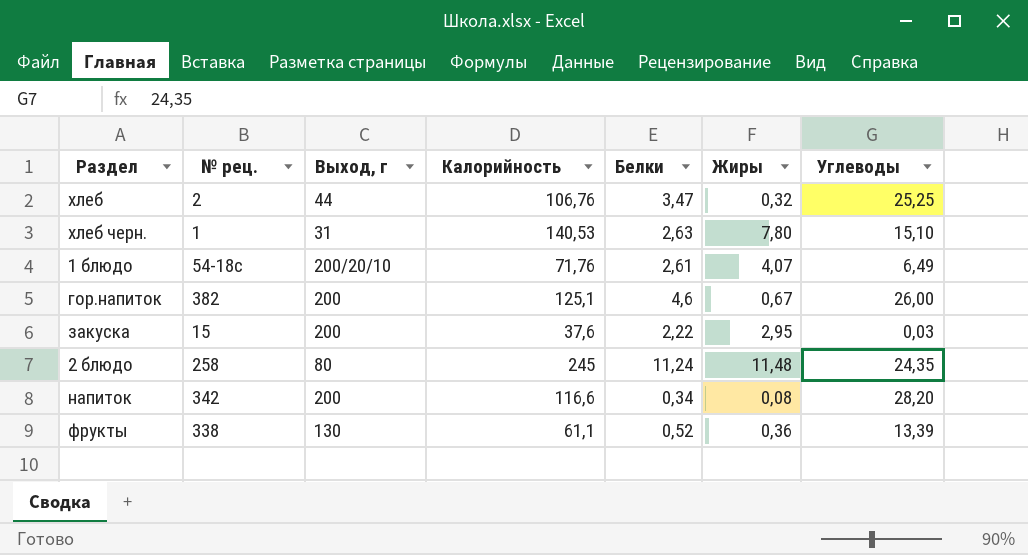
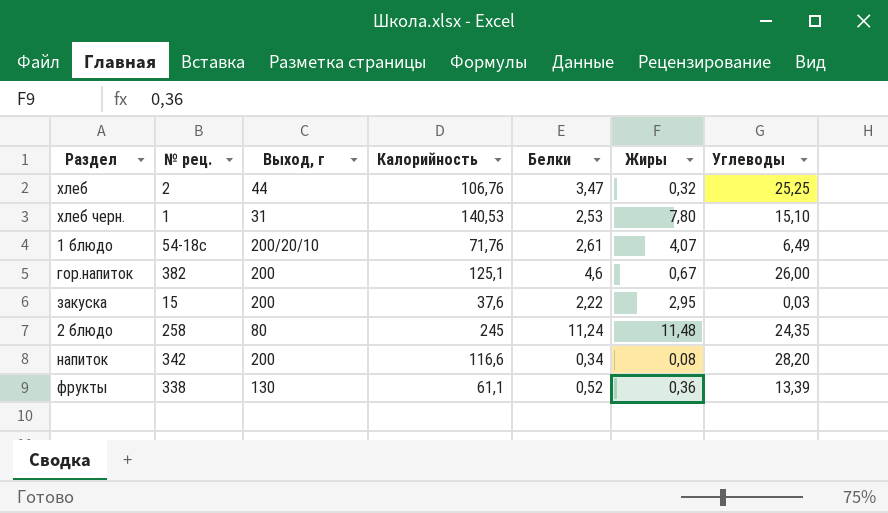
хлеб черн. | Белки: 2,63 -> 2,53

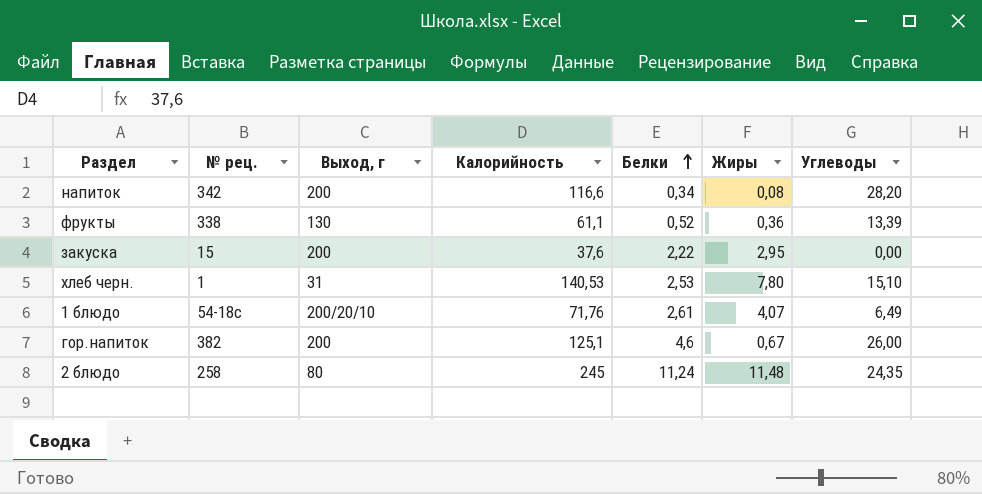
row order: none -> Белки ascending
row хлеб: 2 | 44 | 106,76 | 3,47 | 0,32 | 25,25 -> none
закуска | Углеводы: 0,03 -> 0,00

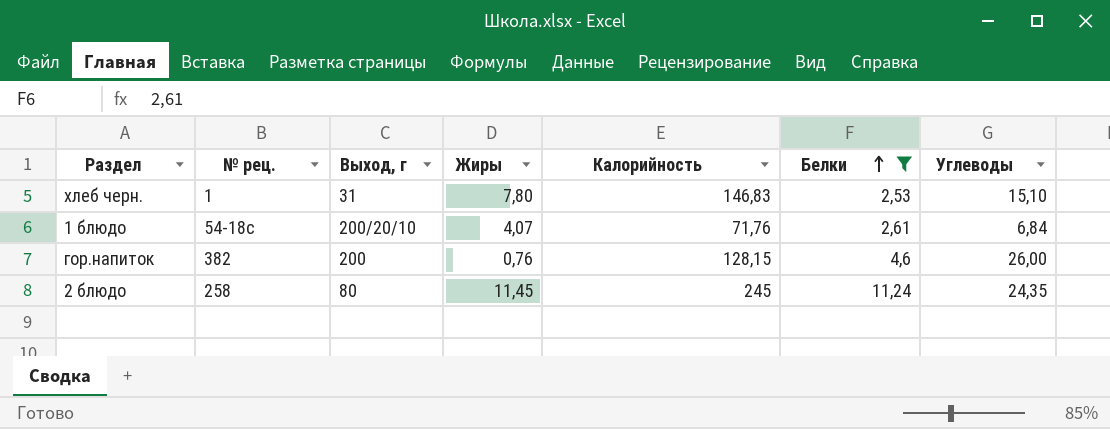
filter: none -> Белки >= 2,53
column Жиры | position: 6 -> 4
хлеб черн. | Калорийность: 140,53 -> 146,83
1 блюдо | Углеводы: 6,49 -> 6,84
гор.напиток | Жиры: 0,67 -> 0,76
гор.напиток | Калорийность: 125,1 -> 128,15
2 блюдо | Жиры: 11,48 -> 11,45

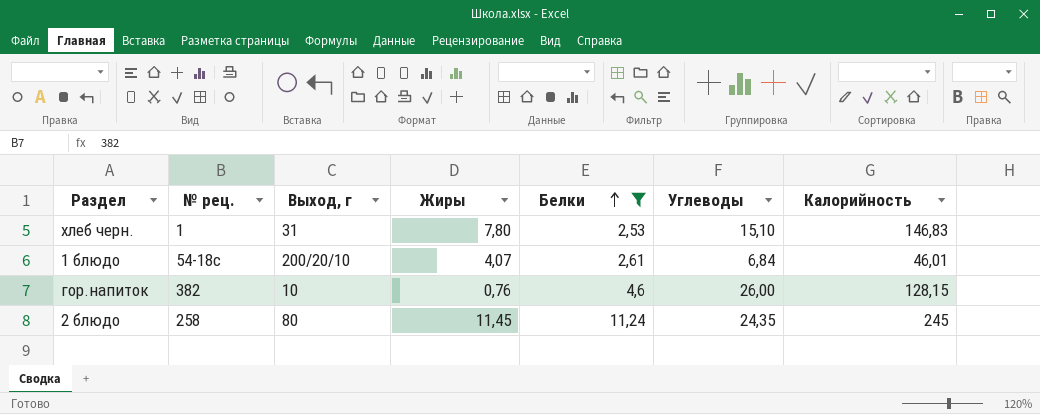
column Калорийность | position: 5 -> 7
1 блюдо | Калорийность: 71,76 -> 46,01
гор.напиток | Выход, г: 200 -> 10

